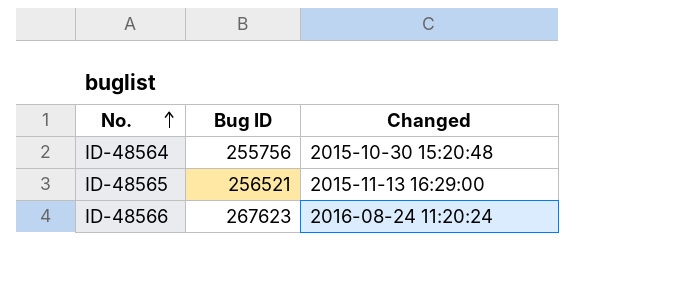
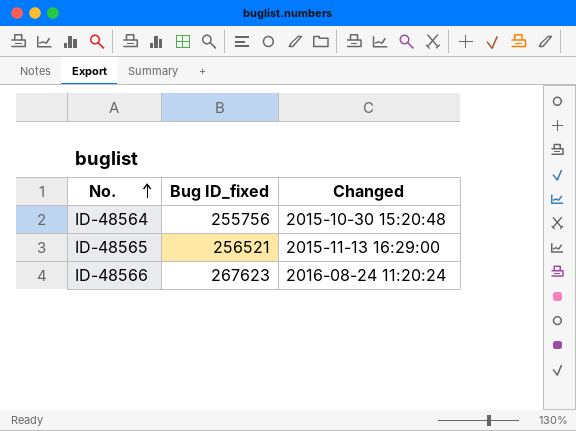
column name: Bug ID -> Bug ID_fixed

